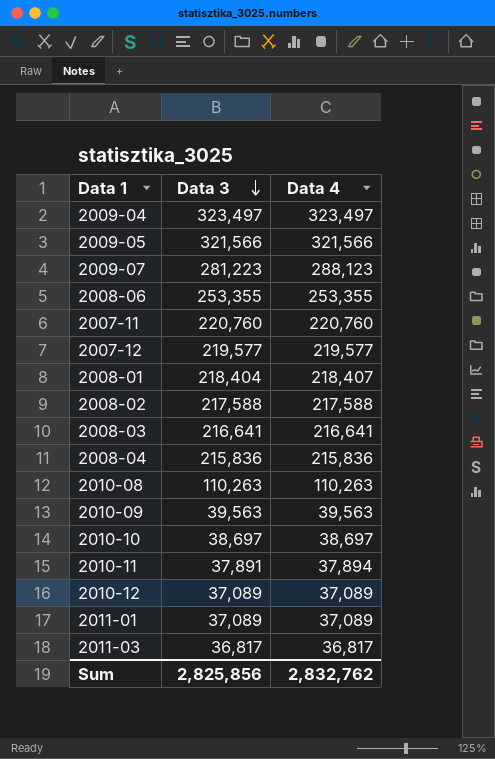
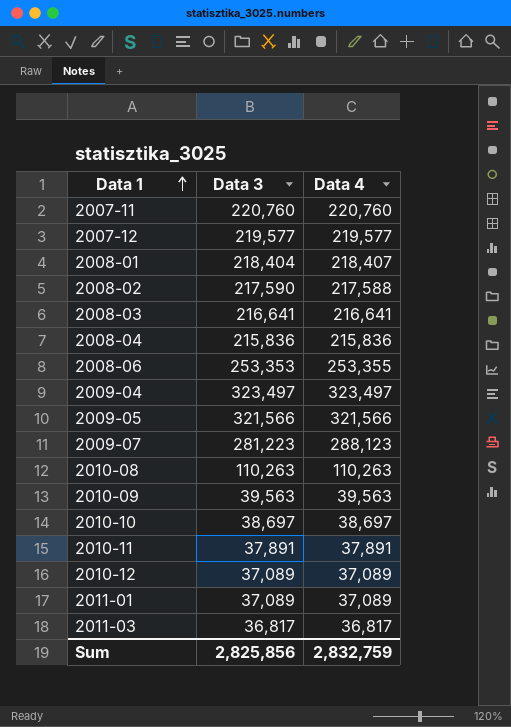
row order: Data 3 descending -> Data 1 ascending
2008-02 | Data 3: 217,588 -> 217,590
2008-06 | Data 3: 253,355 -> 253,353
2010-11 | Data 4: 37,894 -> 37,891
Sum | Data 4: 2,832,762 -> 2,832,759

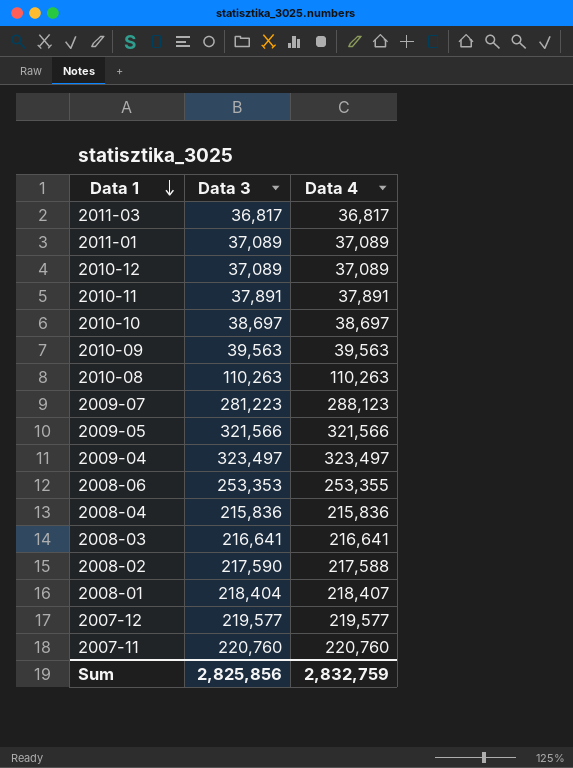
row order: Data 1 ascending -> Data 1 descending

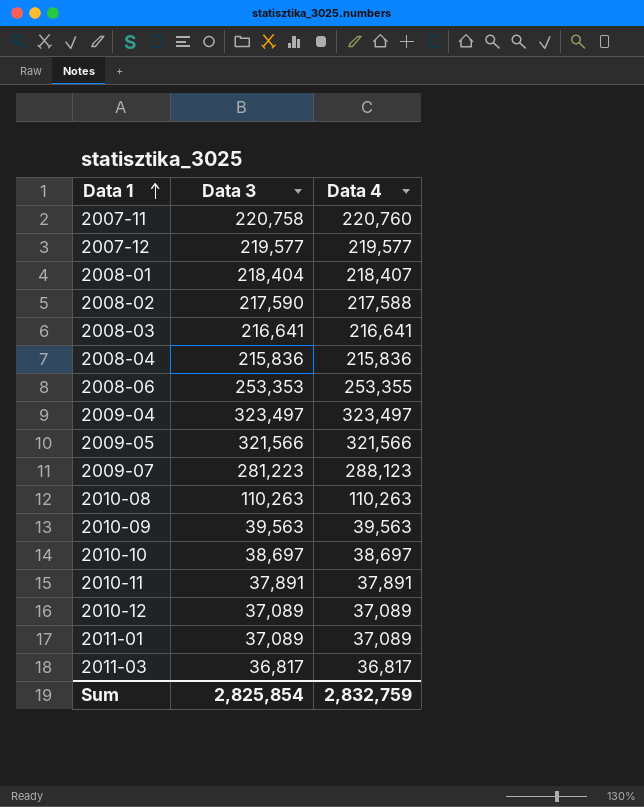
row order: Data 1 descending -> Data 1 ascending
2007-11 | Data 3: 220,760 -> 220,758
Sum | Data 3: 2,825,856 -> 2,825,854

